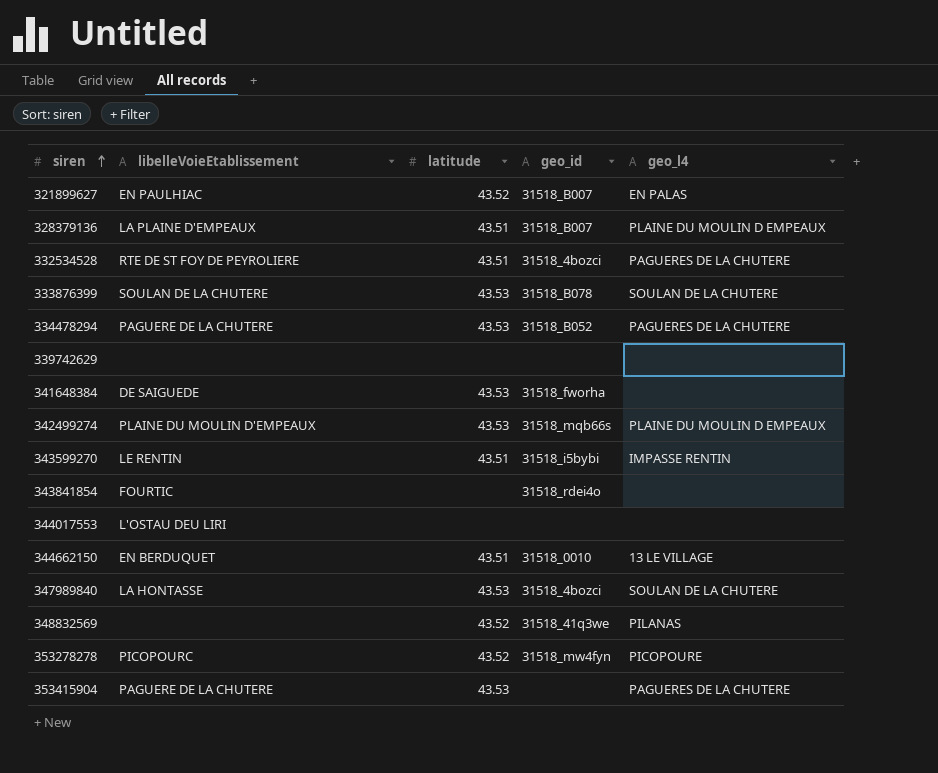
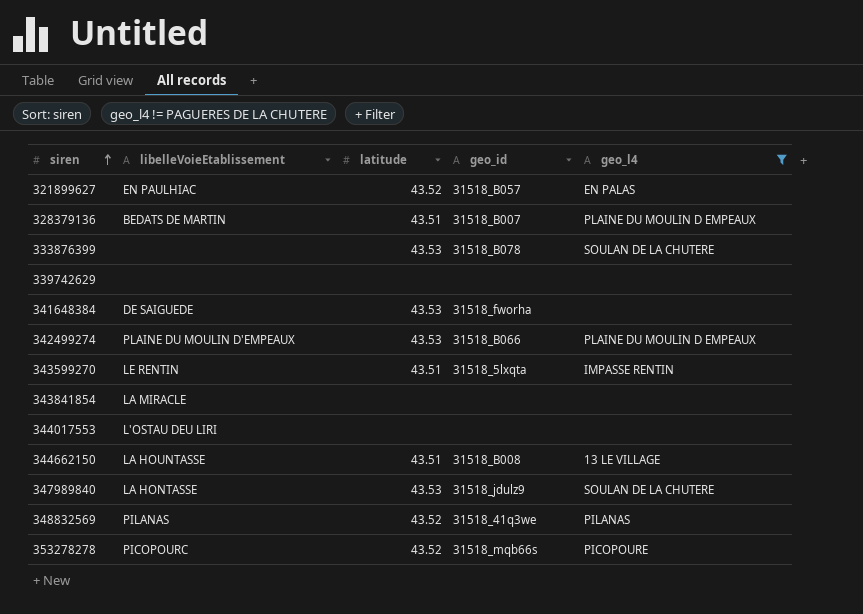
filter: none -> geo_l4 != PAGUERES DE LA CHUTERE
321899627 | geo_id: 31518_B007 -> 31518_B057
328379136 | libelleVoieEtablissement: LA PLAINE D'EMPEAUX -> BEDATS DE MARTIN
333876399 | libelleVoieEtablissement: SOULAN DE LA CHUTERE -> none
342499274 | geo_id: 31518_mqb66s -> 31518_B066
343599270 | geo_id: 31518_i5bybi -> 31518_5lxqta
343841854 | libelleVoieEtablissement: FOURTIC -> LA MIRACLE
343841854 | geo_id: 31518_rdei4o -> none
344662150 | libelleVoieEtablissement: EN BERDUQUET -> LA HOUNTASSE
344662150 | geo_id: 31518_0010 -> 31518_B008
347989840 | geo_id: 31518_4bozci -> 31518_jdulz9
348832569 | libelleVoieEtablissement: none -> PILANAS
353278278 | geo_id: 31518_mw4fyn -> 31518_mqb66s

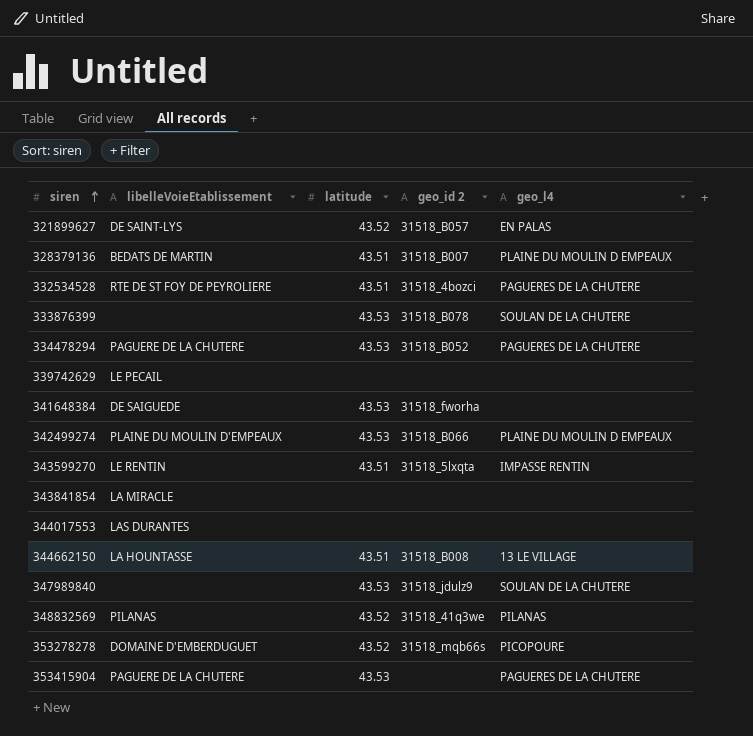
filter: geo_l4 != PAGUERES DE LA CHUTERE -> none
column name: geo_id -> geo_id 2
321899627 | libelleVoieEtablissement: EN PAULHIAC -> DE SAINT-LYS
339742629 | libelleVoieEtablissement: none -> LE PECAIL
344017553 | libelleVoieEtablissement: L'OSTAU DEU LIRI -> LAS DURANTES
347989840 | libelleVoieEtablissement: LA HONTASSE -> none
353278278 | libelleVoieEtablissement: PICOPOURC -> DOMAINE D'EMBERDUGUET

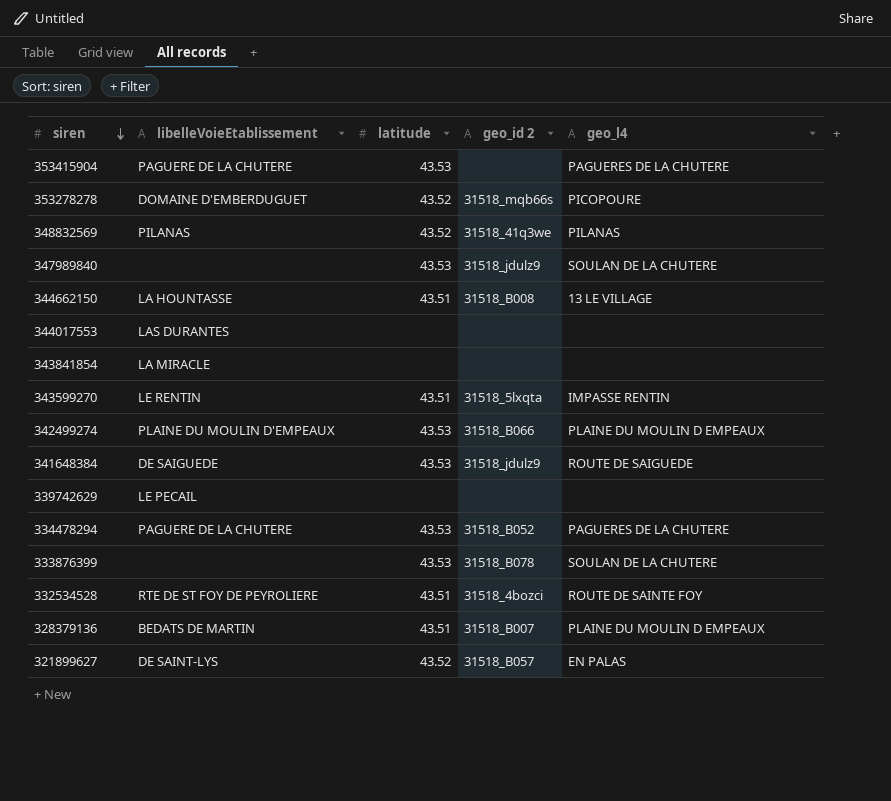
row order: siren ascending -> siren descending
341648384 | geo_id 2: 31518_fworha -> 31518_jdulz9
341648384 | geo_l4: none -> ROUTE DE SAIGUEDE
332534528 | geo_l4: PAGUERES DE LA CHUTERE -> ROUTE DE SAINTE FOY

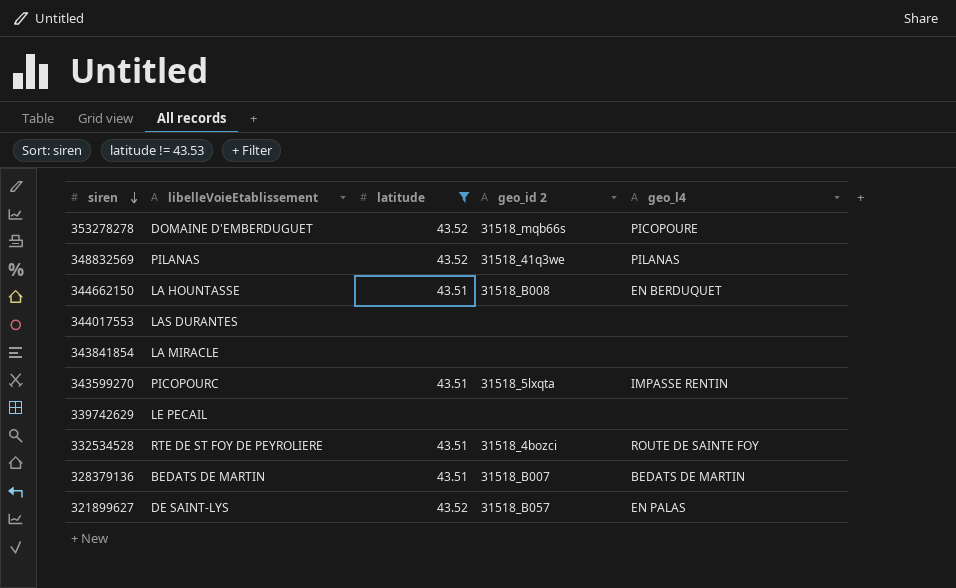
filter: none -> latitude != 43.53
344662150 | geo_l4: 13 LE VILLAGE -> EN BERDUQUET
343599270 | libelleVoieEtablissement: LE RENTIN -> PICOPOURC
328379136 | geo_l4: PLAINE DU MOULIN D EMPEAUX -> BEDATS DE MARTIN

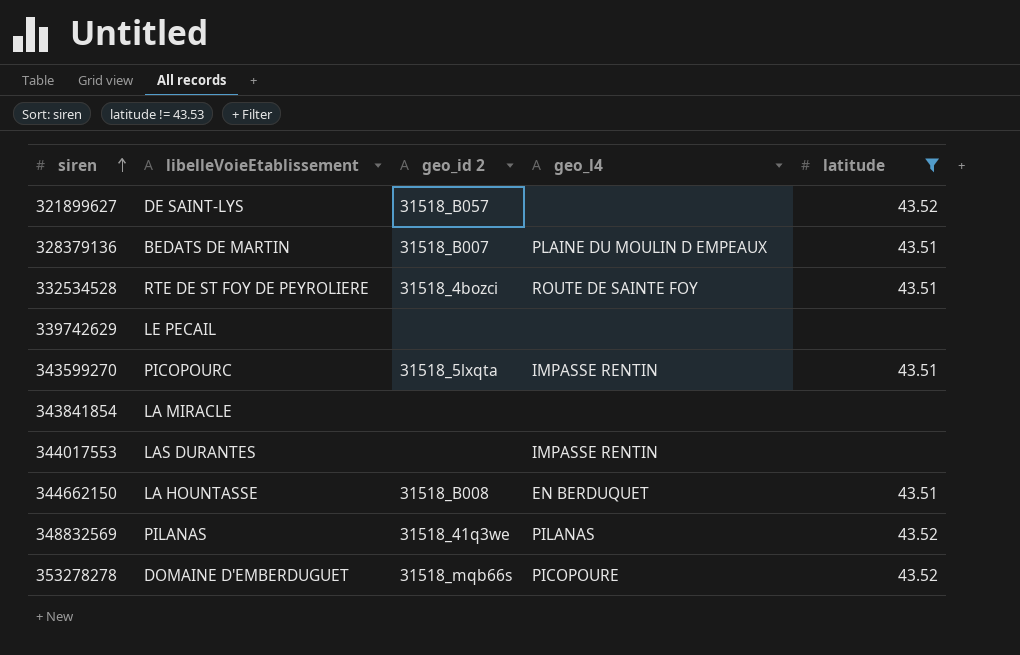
row order: siren descending -> siren ascending
column latitude | position: 3 -> 5
321899627 | geo_l4: EN PALAS -> none
328379136 | geo_l4: BEDATS DE MARTIN -> PLAINE DU MOULIN D EMPEAUX
344017553 | geo_l4: none -> IMPASSE RENTIN

